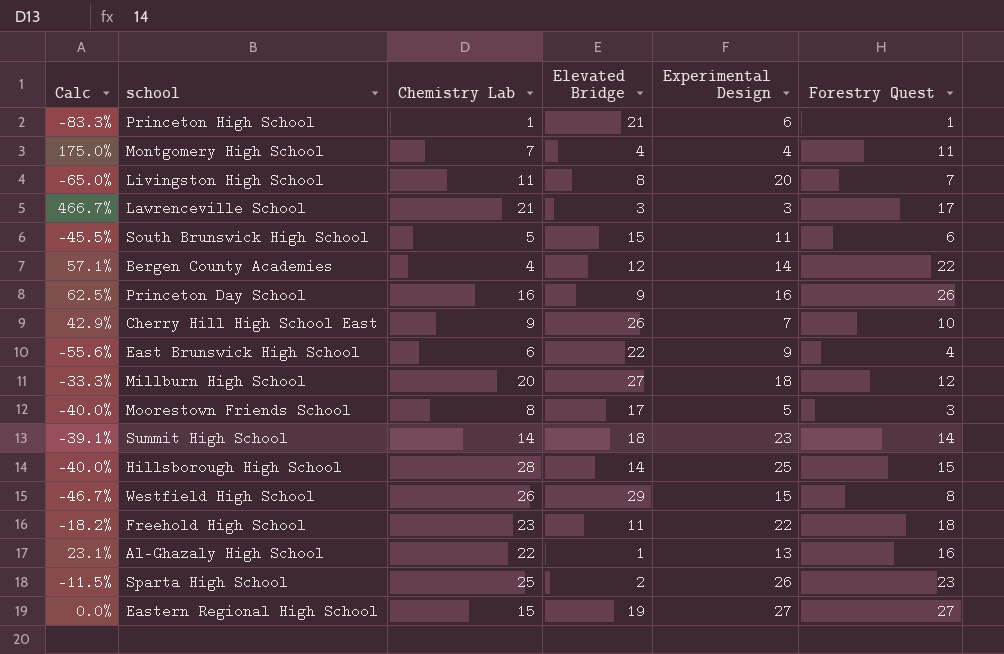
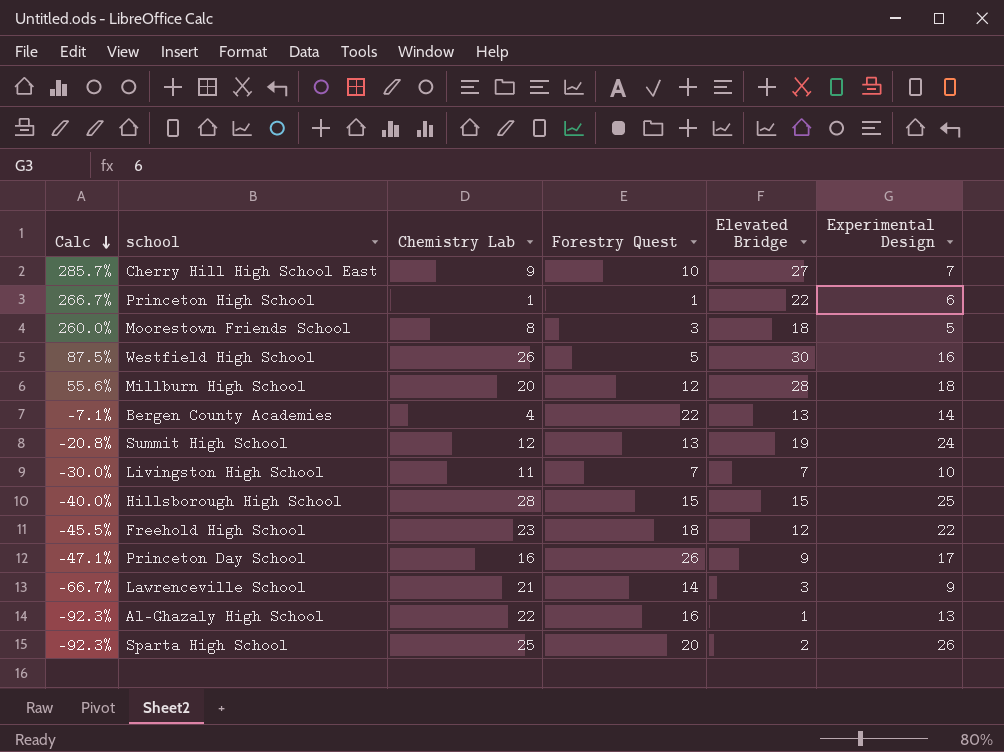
row order: none -> Calc descending
column Calc | formula: ([Forestry Quest] - [Experimental Design]) / [Experimental Design] -> ([Elevated Bridge] - [Experimental Design]) / [Experimental Design]
column Forestry Quest | position: 6 -> 4
row Montgomery High School: 175.0% | 7 | 4 | 4 | 11 -> none
row South Brunswick High School: -45.5% | 5 | 15 | 11 | 6 -> none
row East Brunswick High School: -55.6% | 6 | 22 | 9 | 4 -> none
row Eastern Regional High School: 0.0% | 15 | 19 | 27 | 27 -> none
Cherry Hill High School East | Elevated Bridge: 26 -> 27
Princeton High School | Elevated Bridge: 21 -> 22
Moorestown Friends School | Elevated Bridge: 17 -> 18
Westfield High School | Forestry Quest: 8 -> 5
Westfield High School | Elevated Bridge: 29 -> 30
Westfield High School | Experimental Design: 15 -> 16
Millburn High School | Elevated Bridge: 27 -> 28
Bergen County Academies | Elevated Bridge: 12 -> 13
Summit High School | Chemistry Lab: 14 -> 12
Summit High School | Forestry Quest: 14 -> 13
Summit High School | Elevated Bridge: 18 -> 19
Summit High School | Experimental Design: 23 -> 24
Livingston High School | Elevated Bridge: 8 -> 7
Livingston High School | Experimental Design: 20 -> 10
Hillsborough High School | Elevated Bridge: 14 -> 15
Freehold High School | Elevated Bridge: 11 -> 12
Princeton Day School | Experimental Design: 16 -> 17
Lawrenceville School | Forestry Quest: 17 -> 14
Lawrenceville School | Experimental Design: 3 -> 9
Sparta High School | Forestry Quest: 23 -> 20

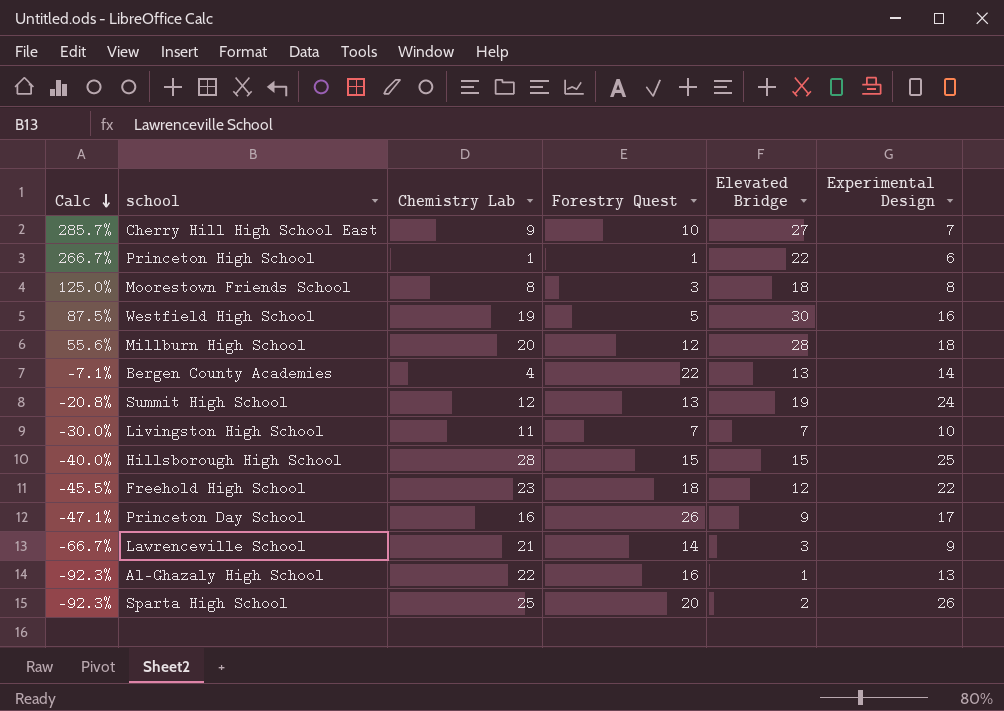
Moorestown Friends School | Calc: 260.0% -> 125.0%
Moorestown Friends School | Experimental Design: 5 -> 8
Westfield High School | Chemistry Lab: 26 -> 19

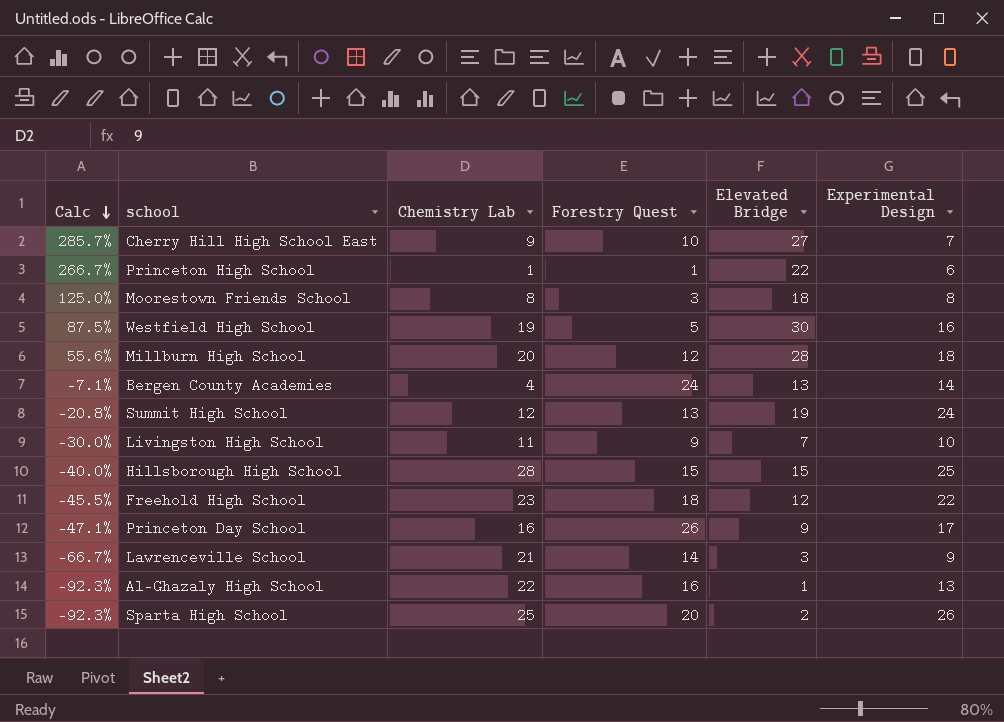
Bergen County Academies | Forestry Quest: 22 -> 24
Livingston High School | Forestry Quest: 7 -> 9

